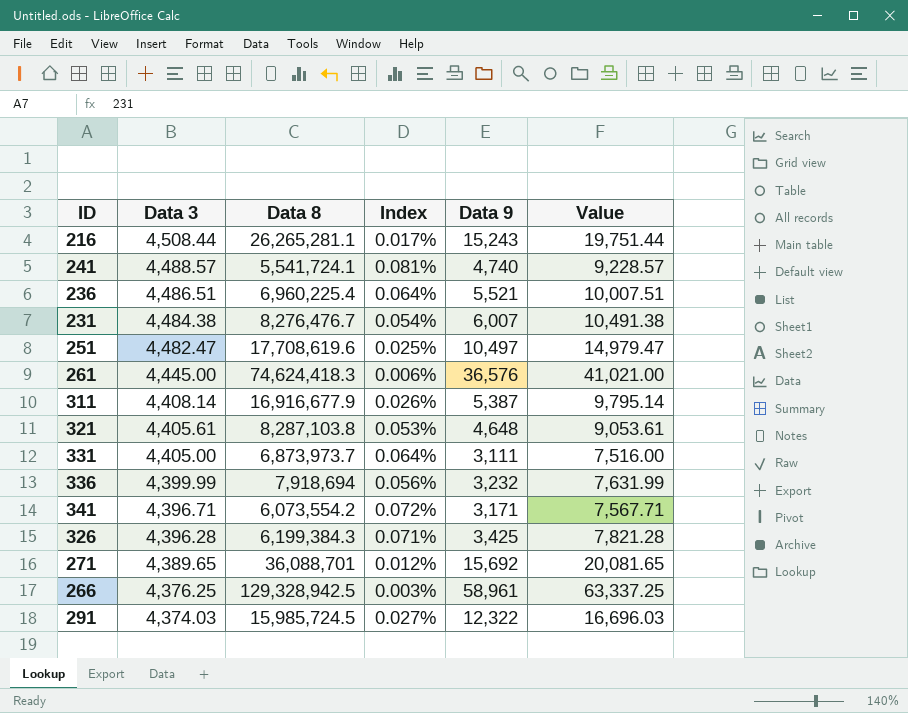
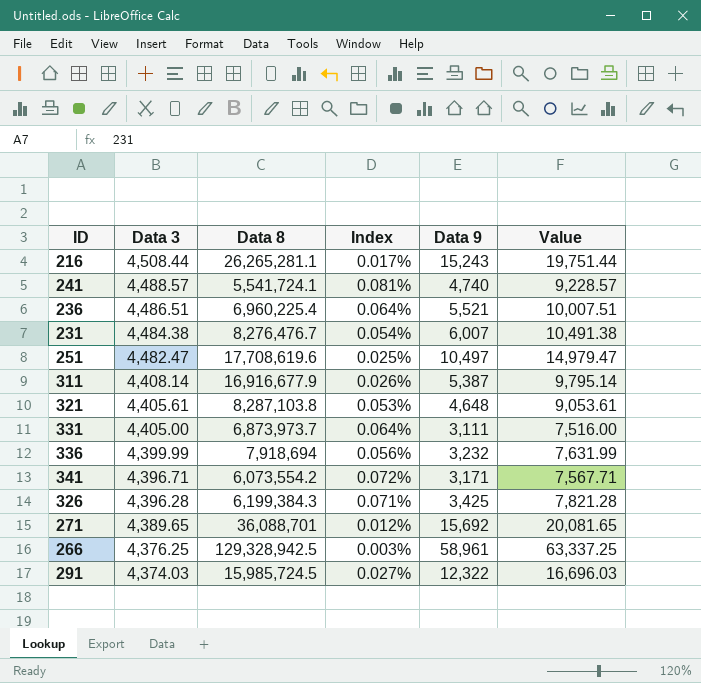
row 261: 4,445.00 | 74,624,418.3 | 0.006% | 36,576 | 41,021.00 -> none

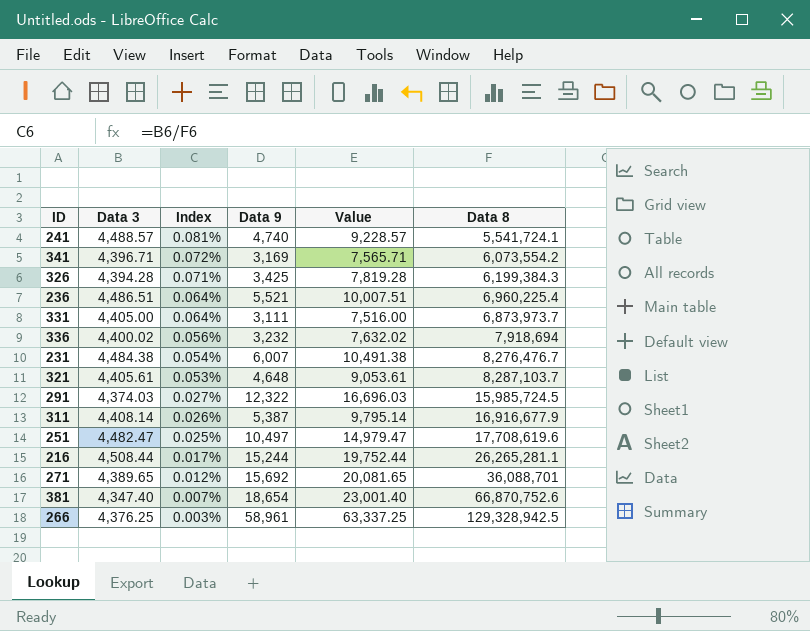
row order: Data 3 descending -> Index descending
column Data 8 | position: 3 -> 6
341 | Data 9: 3,171 -> 3,169
341 | Value: 7,567.71 -> 7,565.71
326 | Data 3: 4,396.28 -> 4,394.28
326 | Value: 7,821.28 -> 7,819.28
336 | Data 3: 4,399.99 -> 4,400.02
336 | Value: 7,631.99 -> 7,632.02
321 | Data 8: 8,287,103.8 -> 8,287,103.7
216 | Data 9: 15,243 -> 15,244
216 | Value: 19,751.44 -> 19,752.44
row 381: none -> 4,347.40 | 0.007% | 18,654 | 23,001.40 | 66,870,752.6

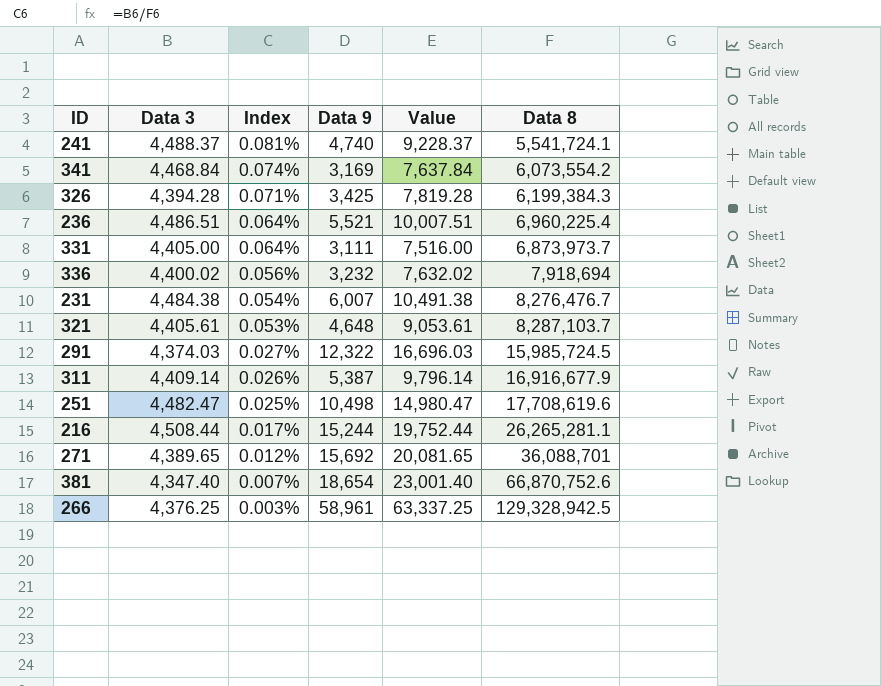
241 | Data 3: 4,488.57 -> 4,488.37
241 | Value: 9,228.57 -> 9,228.37
341 | Data 3: 4,396.71 -> 4,468.84
341 | Index: 0.072% -> 0.074%
341 | Value: 7,565.71 -> 7,637.84
311 | Data 3: 4,408.14 -> 4,409.14
311 | Value: 9,795.14 -> 9,796.14
251 | Data 9: 10,497 -> 10,498
251 | Value: 14,979.47 -> 14,980.47

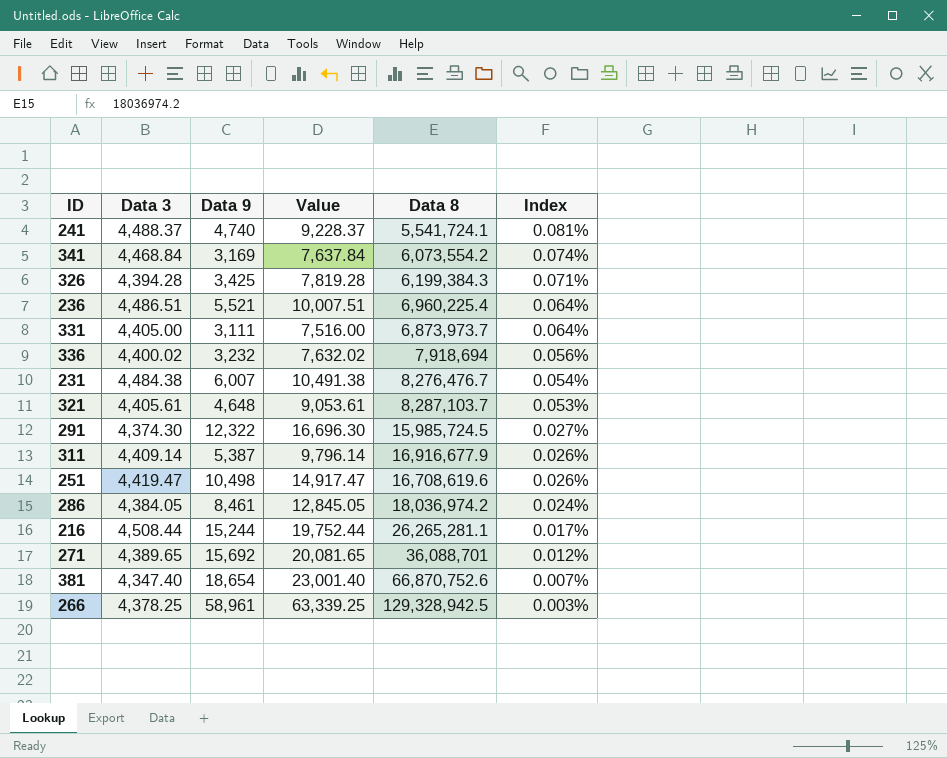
column Index | position: 3 -> 6
291 | Data 3: 4,374.03 -> 4,374.30
291 | Value: 16,696.03 -> 16,696.30
251 | Data 3: 4,482.47 -> 4,419.47
251 | Value: 14,980.47 -> 14,917.47
251 | Data 8: 17,708,619.6 -> 16,708,619.6
251 | Index: 0.025% -> 0.026%
row 286: none -> 4,384.05 | 8,461 | 12,845.05 | 18,036,974.2 | 0.024%
266 | Data 3: 4,376.25 -> 4,378.25
266 | Value: 63,337.25 -> 63,339.25

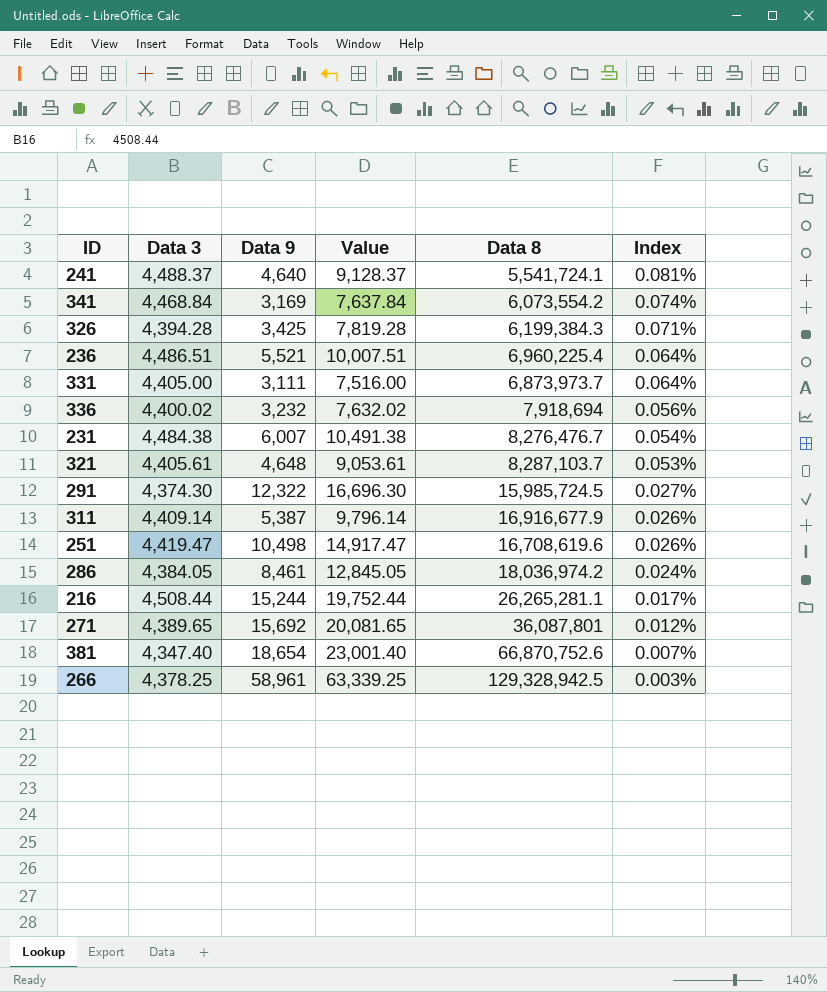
241 | Data 9: 4,740 -> 4,640
241 | Value: 9,228.37 -> 9,128.37
271 | Data 8: 36,088,701 -> 36,087,801

